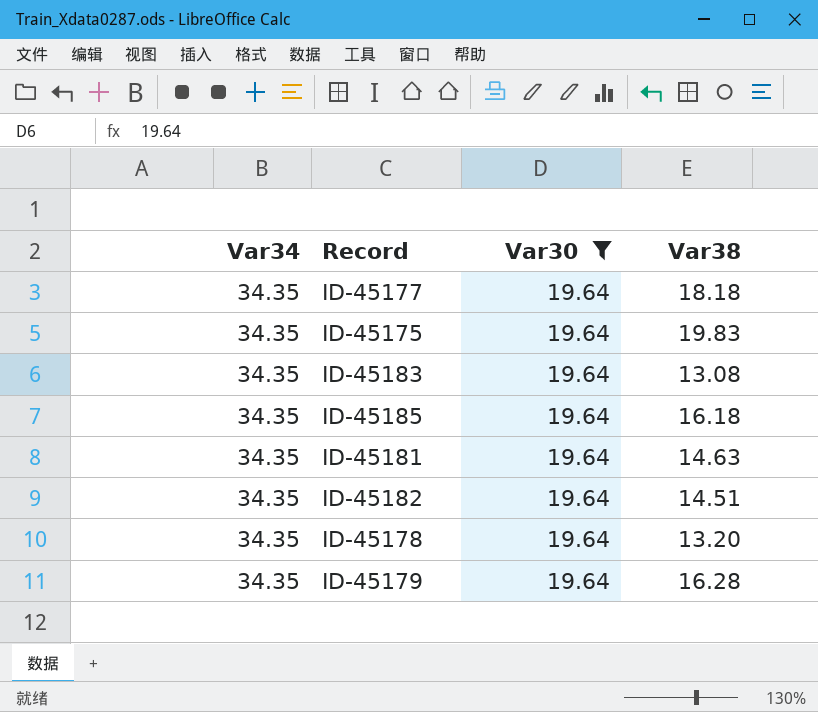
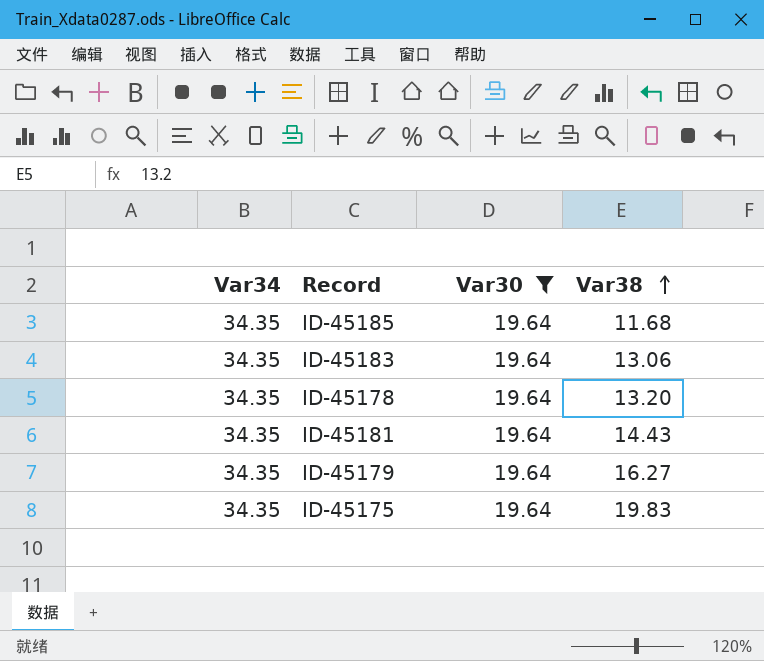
row order: none -> Var38 ascending
row ID-45177: 34.35 | 19.64 | 18.18 -> none
row ID-45182: 34.35 | 19.64 | 14.51 -> none
ID-45185 | Var38: 16.18 -> 11.68
ID-45183 | Var38: 13.08 -> 13.06
ID-45181 | Var38: 14.63 -> 14.43
ID-45179 | Var38: 16.28 -> 16.27

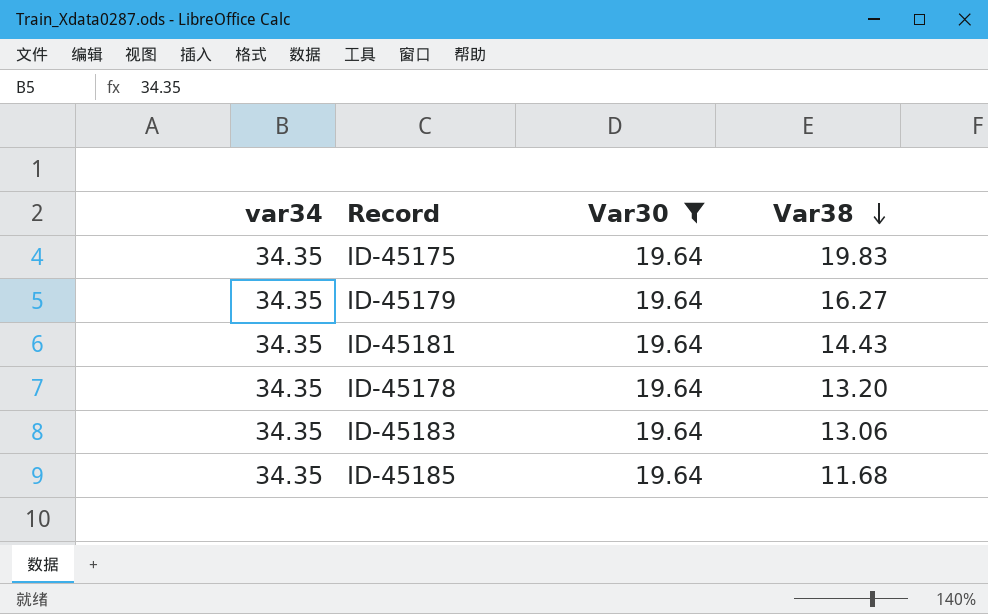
row order: Var38 ascending -> Var38 descending
column name: Var34 -> var34

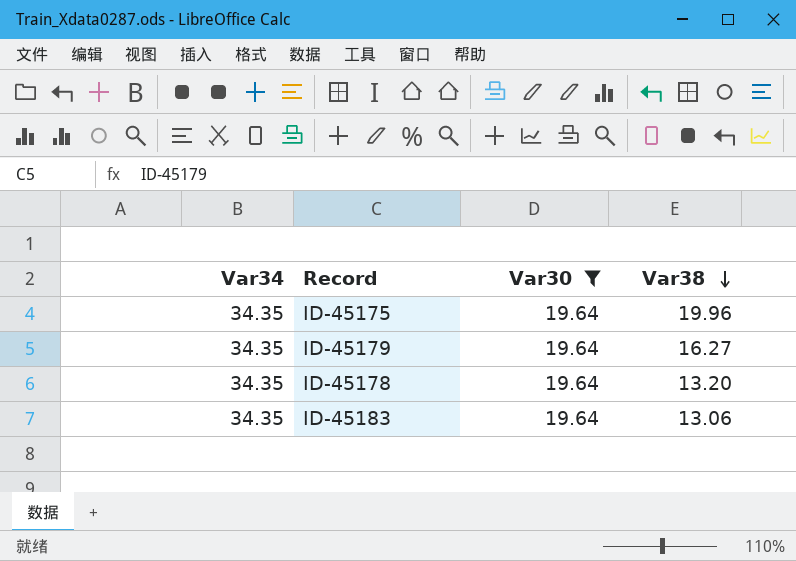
column name: var34 -> Var34
row ID-45181: 34.35 | 19.64 | 14.43 -> none
row ID-45185: 34.35 | 19.64 | 11.68 -> none
ID-45175 | Var38: 19.83 -> 19.96

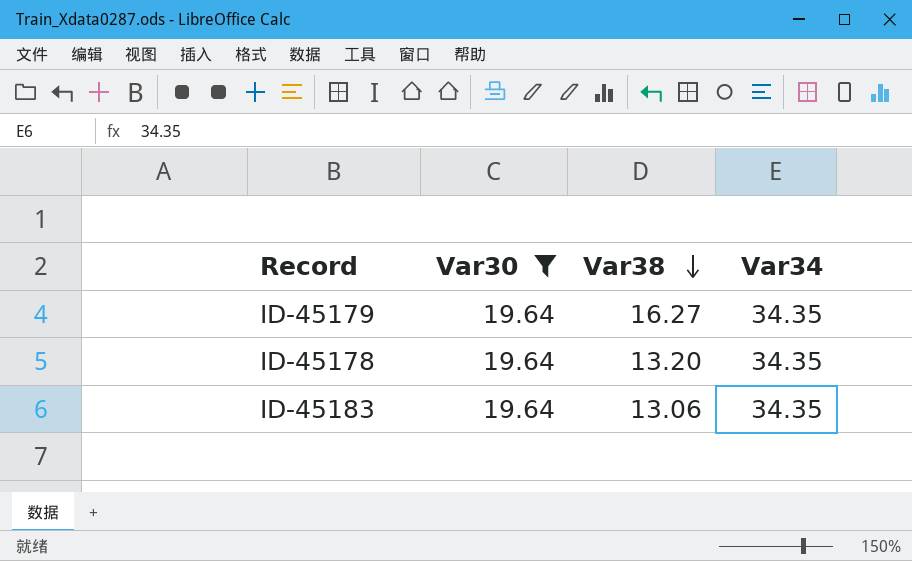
column Var34 | position: 1 -> 4
row ID-45175: 34.35 | 19.64 | 19.96 -> none

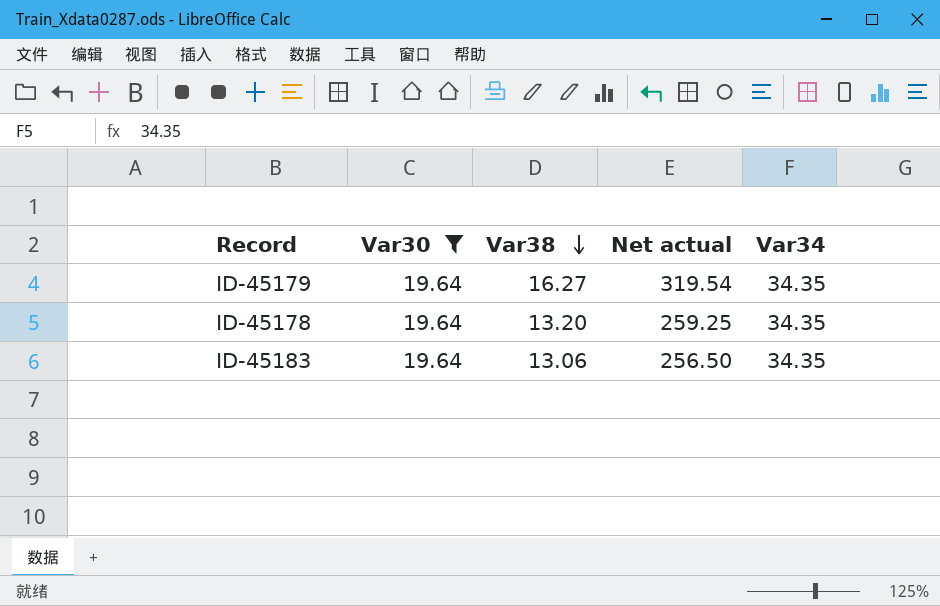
column Net actual | formula: none -> [Var30] * [Var38]

